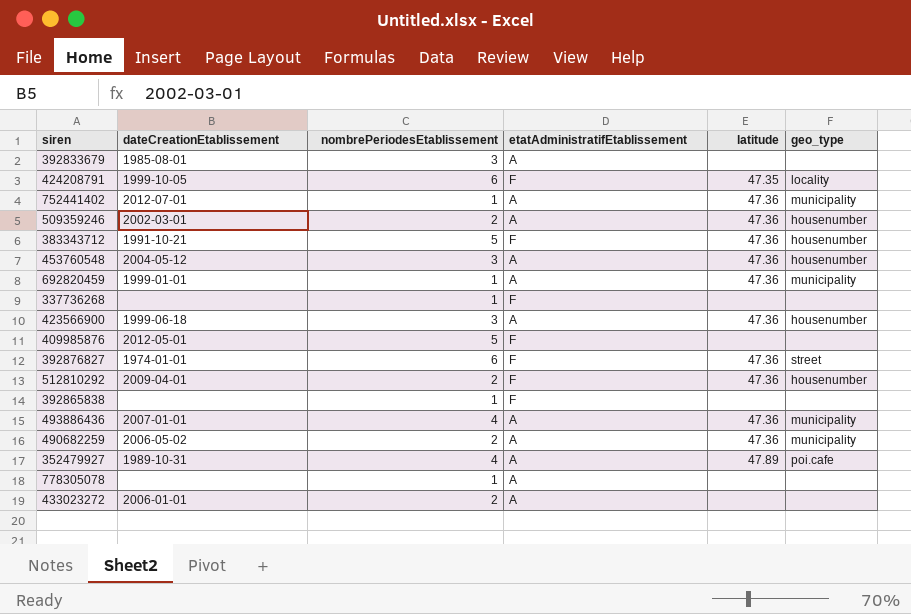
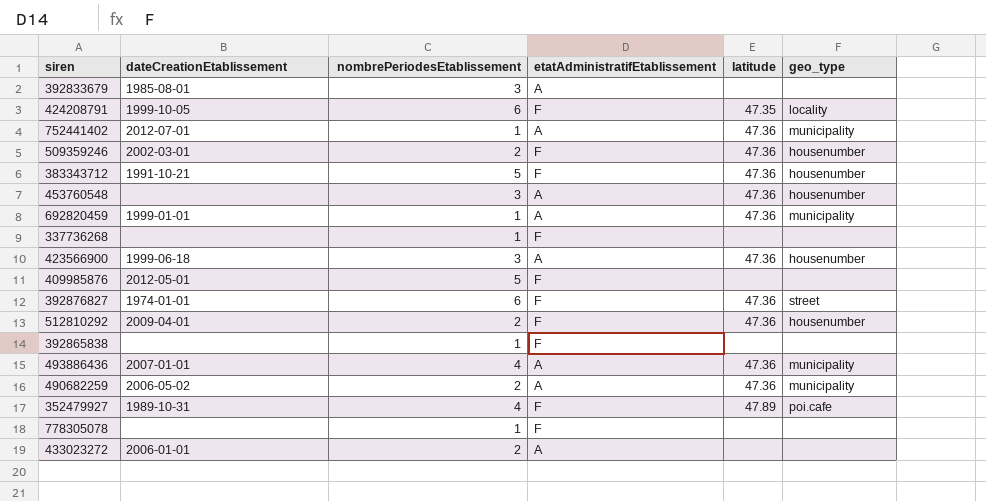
509359246 | etatAdministratifEtablissement: A -> F
453760548 | dateCreationEtablissement: 2004-05-12 -> none
352479927 | etatAdministratifEtablissement: A -> F
778305078 | etatAdministratifEtablissement: A -> F

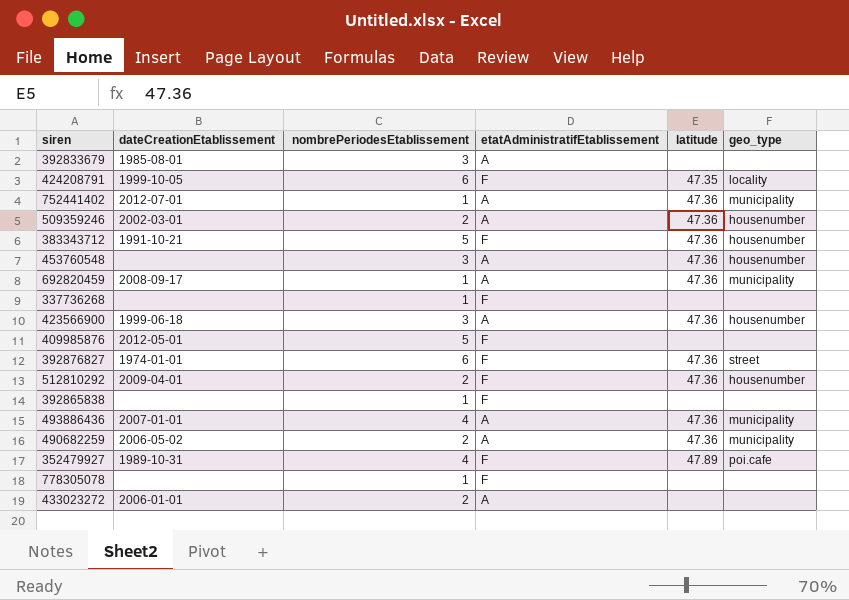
509359246 | etatAdministratifEtablissement: F -> A
692820459 | dateCreationEtablissement: 1999-01-01 -> 2008-09-17

